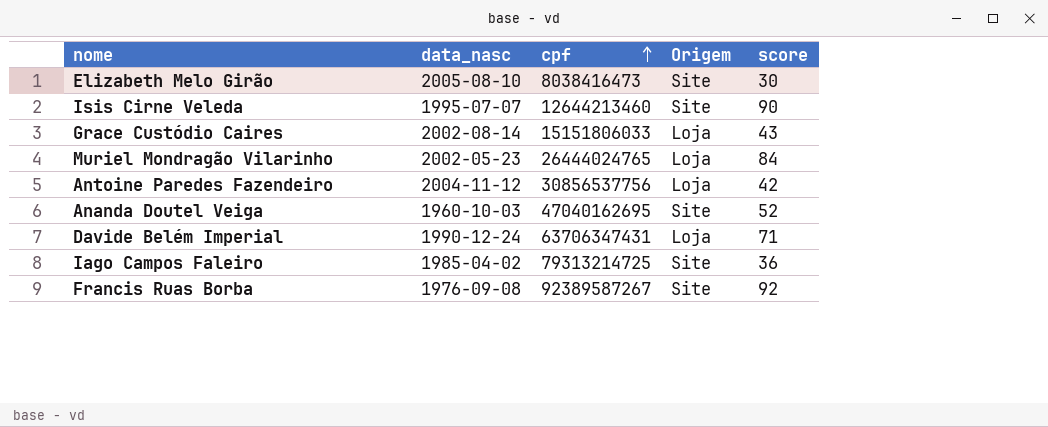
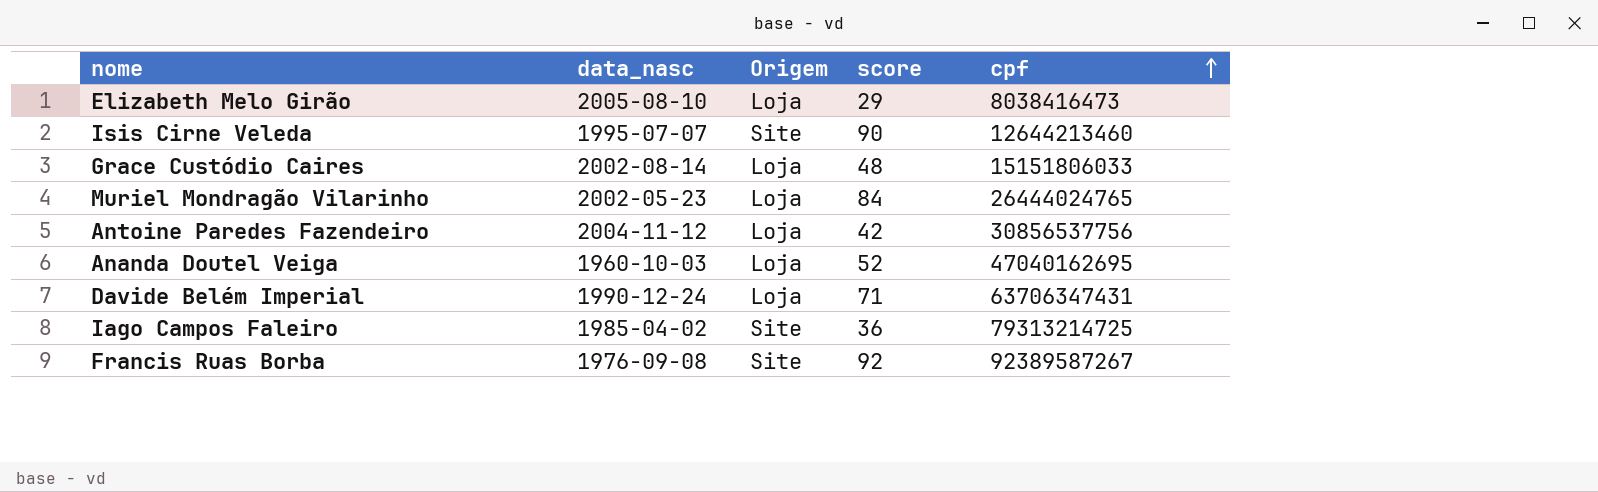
column cpf | position: 3 -> 5
Elizabeth Melo Girão | Origem: Site -> Loja
Elizabeth Melo Girão | score: 30 -> 29
Grace Custódio Caires | score: 43 -> 48
Ananda Doutel Veiga | Origem: Site -> Loja

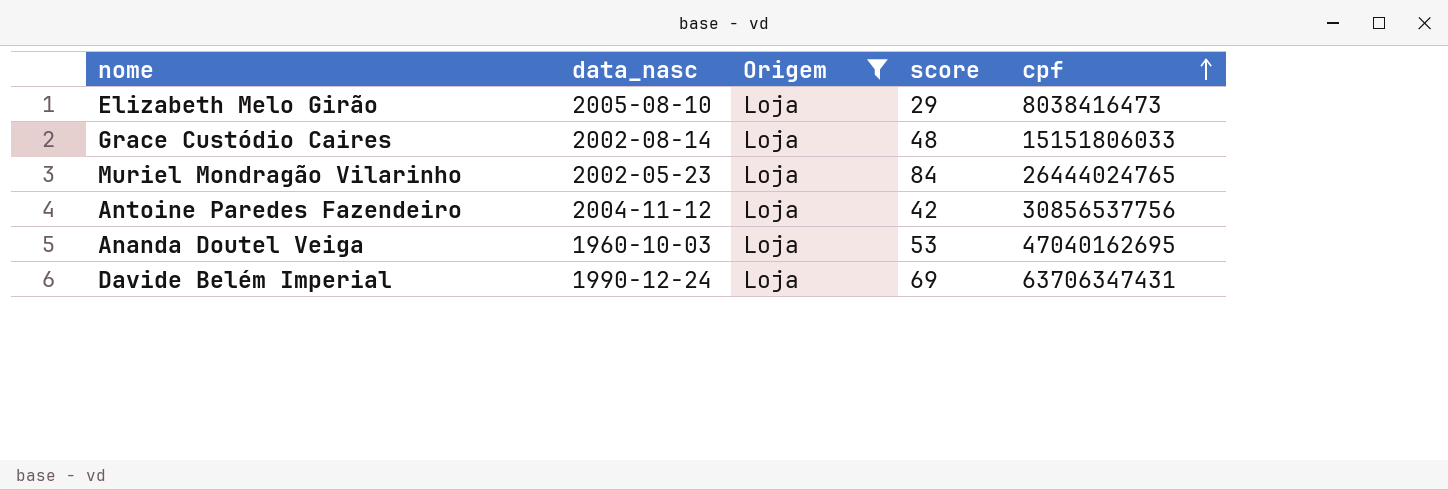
filter: none -> Origem = Loja
Ananda Doutel Veiga | score: 52 -> 53
Davide Belém Imperial | score: 71 -> 69

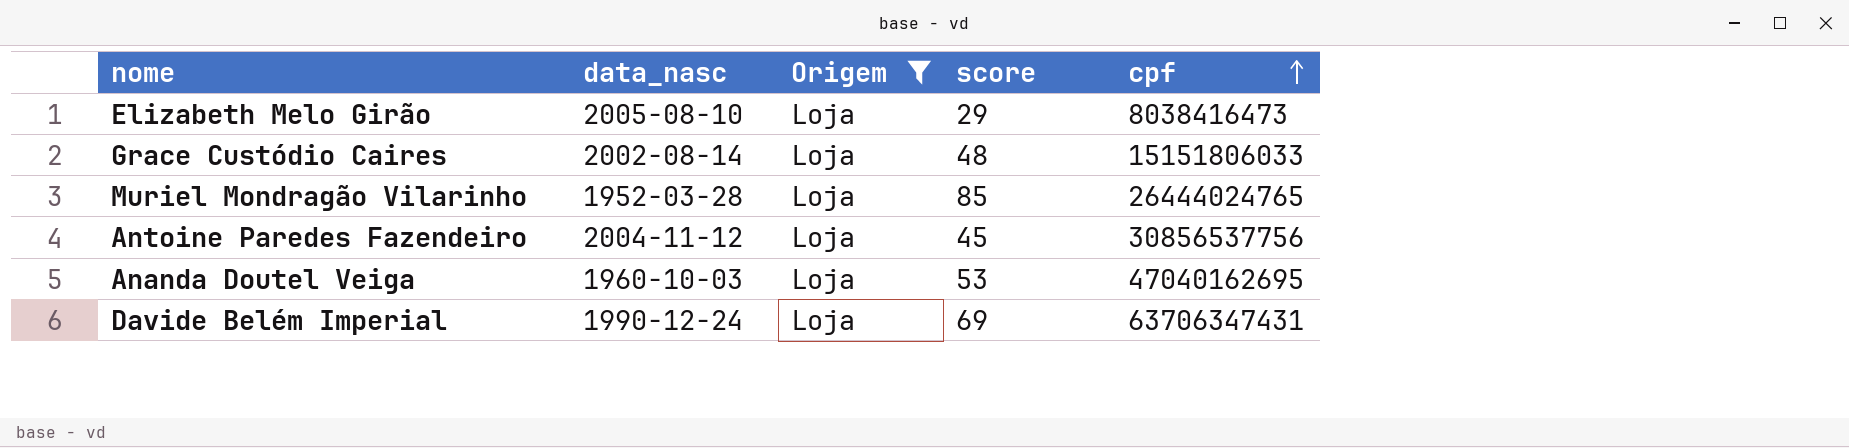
Muriel Mondragão Vilarinho | data_nasc: 2002-05-23 -> 1952-03-28
Muriel Mondragão Vilarinho | score: 84 -> 85
Antoine Paredes Fazendeiro | score: 42 -> 45

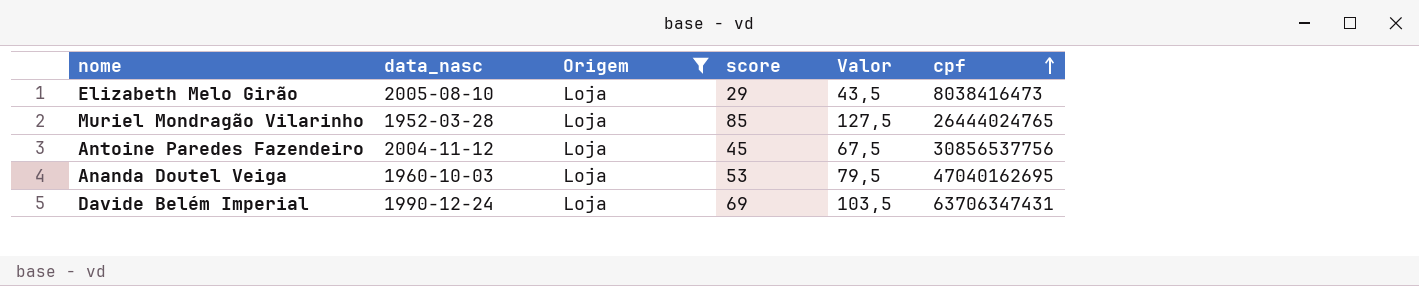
column Valor | formula: none -> [score] * 1,5
row Grace Custódio Caires: 2002-08-14 | Loja | 48 | 15151806033 -> none

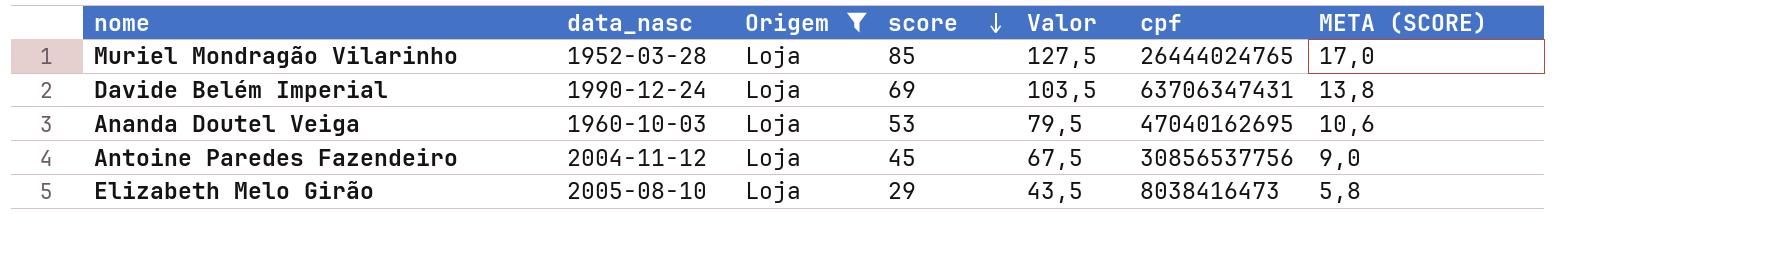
row order: cpf ascending -> score descending
column META (SCORE) | formula: none -> [score] * 0,2

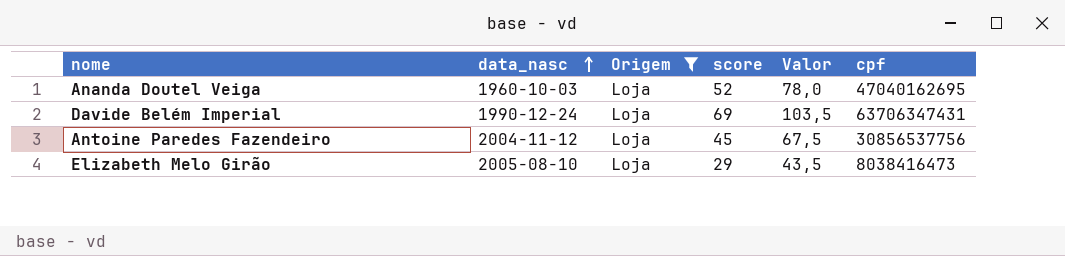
row order: score descending -> data_nasc ascending
column META (SCORE) | formula: [score] * 0,2 -> none
row Muriel Mondragão Vilarinho: 1952-03-28 | Loja | 85 | 127,5 | 26444024765 | 17,0 -> none
Ananda Doutel Veiga | score: 53 -> 52
Ananda Doutel Veiga | Valor: 79,5 -> 78,0

